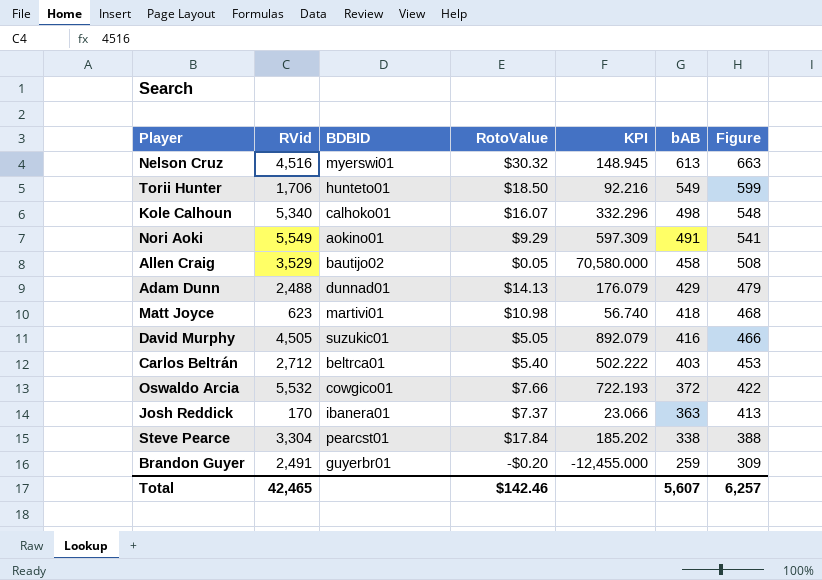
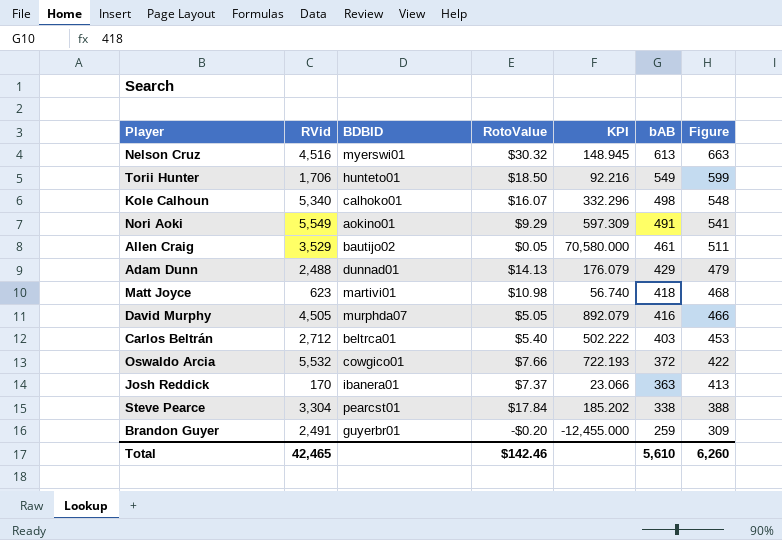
Allen Craig | bAB: 458 -> 461
Allen Craig | Figure: 508 -> 511
David Murphy | BDBID: suzukic01 -> murphda07
Total | bAB: 5,607 -> 5,610
Total | Figure: 6,257 -> 6,260

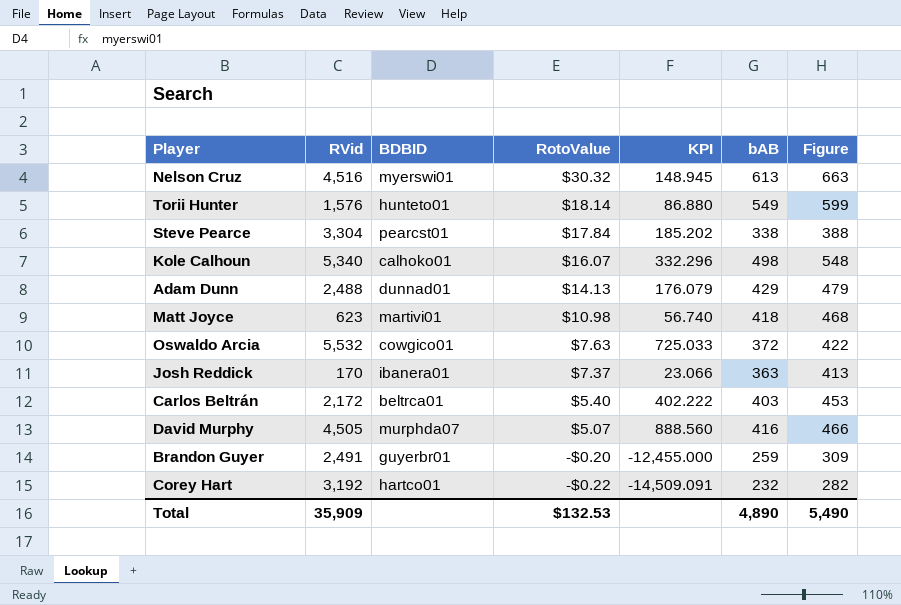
row order: bAB descending -> RotoValue descending
row Nori Aoki: 5,549 | aokino01 | $9.29 | 597.309 | 491 | 541 -> none
row Allen Craig: 3,529 | bautijo02 | $0.05 | 70,580.000 | 461 | 511 -> none
Torii Hunter | RVid: 1,706 -> 1,576
Torii Hunter | RotoValue: $18.50 -> $18.14
Torii Hunter | KPI: 92.216 -> 86.880
Oswaldo Arcia | RotoValue: $7.66 -> $7.63
Oswaldo Arcia | KPI: 722.193 -> 725.033
Carlos Beltrán | RVid: 2,712 -> 2,172
Carlos Beltrán | KPI: 502.222 -> 402.222
David Murphy | RotoValue: $5.05 -> $5.07
David Murphy | KPI: 892.079 -> 888.560
row Corey Hart: none -> 3,192 | hartco01 | -$0.22 | -14,509.091 | 232 | 282
Total | RVid: 42,465 -> 35,909
Total | RotoValue: $142.46 -> $132.53
Total | bAB: 5,610 -> 4,890
Total | Figure: 6,260 -> 5,490

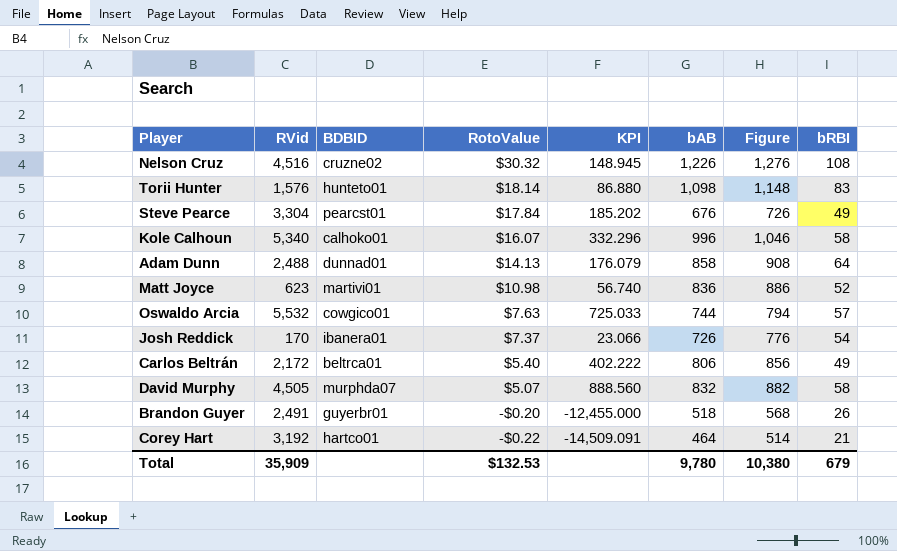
column bRBI | position: none -> 8
Nelson Cruz | BDBID: myerswi01 -> cruzne02
Nelson Cruz | bAB: 613 -> 1,226
Nelson Cruz | Figure: 663 -> 1,276
Torii Hunter | bAB: 549 -> 1,098
Torii Hunter | Figure: 599 -> 1,148
Steve Pearce | bAB: 338 -> 676
Steve Pearce | Figure: 388 -> 726
Kole Calhoun | bAB: 498 -> 996
Kole Calhoun | Figure: 548 -> 1,046
Adam Dunn | bAB: 429 -> 858
Adam Dunn | Figure: 479 -> 908
Matt Joyce | bAB: 418 -> 836
Matt Joyce | Figure: 468 -> 886
Oswaldo Arcia | bAB: 372 -> 744
Oswaldo Arcia | Figure: 422 -> 794
Josh Reddick | bAB: 363 -> 726
Josh Reddick | Figure: 413 -> 776
Carlos Beltrán | bAB: 403 -> 806
Carlos Beltrán | Figure: 453 -> 856
David Murphy | bAB: 416 -> 832
David Murphy | Figure: 466 -> 882
Brandon Guyer | bAB: 259 -> 518
Brandon Guyer | Figure: 309 -> 568
Corey Hart | bAB: 232 -> 464
Corey Hart | Figure: 282 -> 514
Total | bAB: 4,890 -> 9,780
Total | Figure: 5,490 -> 10,380

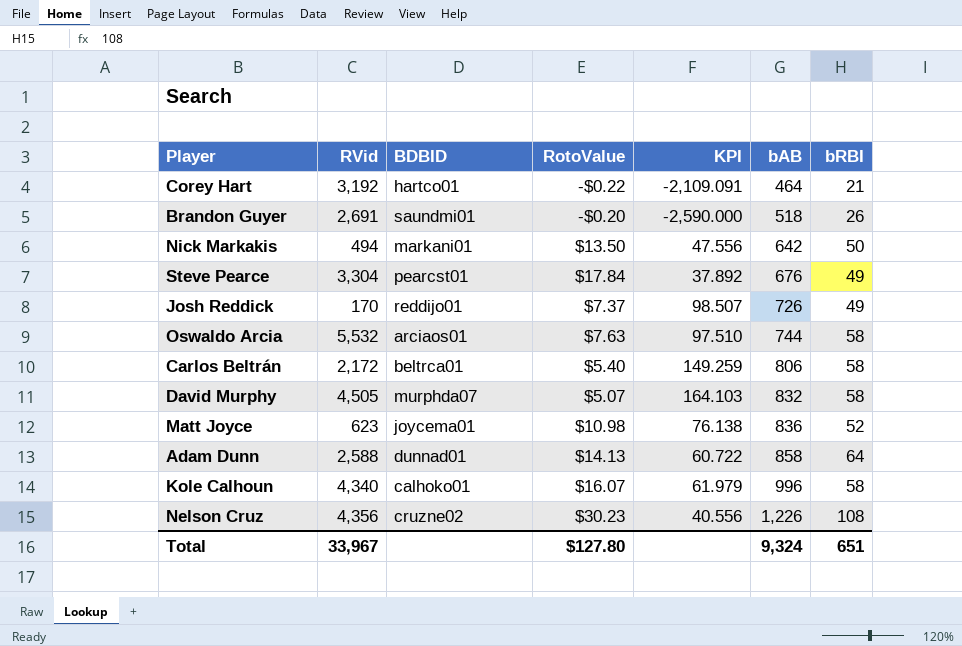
row order: RotoValue descending -> bAB ascending
column Figure | formula: [bAB] + 50 -> none
column KPI | formula: [RVid] / [RotoValue] -> [bAB] / [RotoValue]
row Torii Hunter: 1,576 | hunteto01 | $18.14 | 86.880 | 1,098 | 1,148 | 83 -> none
Brandon Guyer | RVid: 2,491 -> 2,691
Brandon Guyer | BDBID: guyerbr01 -> saundmi01
row Nick Markakis: none -> 494 | markani01 | $13.50 | 47.556 | 642 | 50
Josh Reddick | BDBID: ibanera01 -> reddijo01
Josh Reddick | bRBI: 54 -> 49
Oswaldo Arcia | BDBID: cowgico01 -> arciaos01
Oswaldo Arcia | bRBI: 57 -> 58
Carlos Beltrán | bRBI: 49 -> 58
Matt Joyce | BDBID: martivi01 -> joycema01
Adam Dunn | RVid: 2,488 -> 2,588
Kole Calhoun | RVid: 5,340 -> 4,340
Nelson Cruz | RVid: 4,516 -> 4,356
Nelson Cruz | RotoValue: $30.32 -> $30.23
Total | RVid: 35,909 -> 33,967
Total | RotoValue: $132.53 -> $127.80
Total | bAB: 9,780 -> 9,324
Total | bRBI: 679 -> 651

